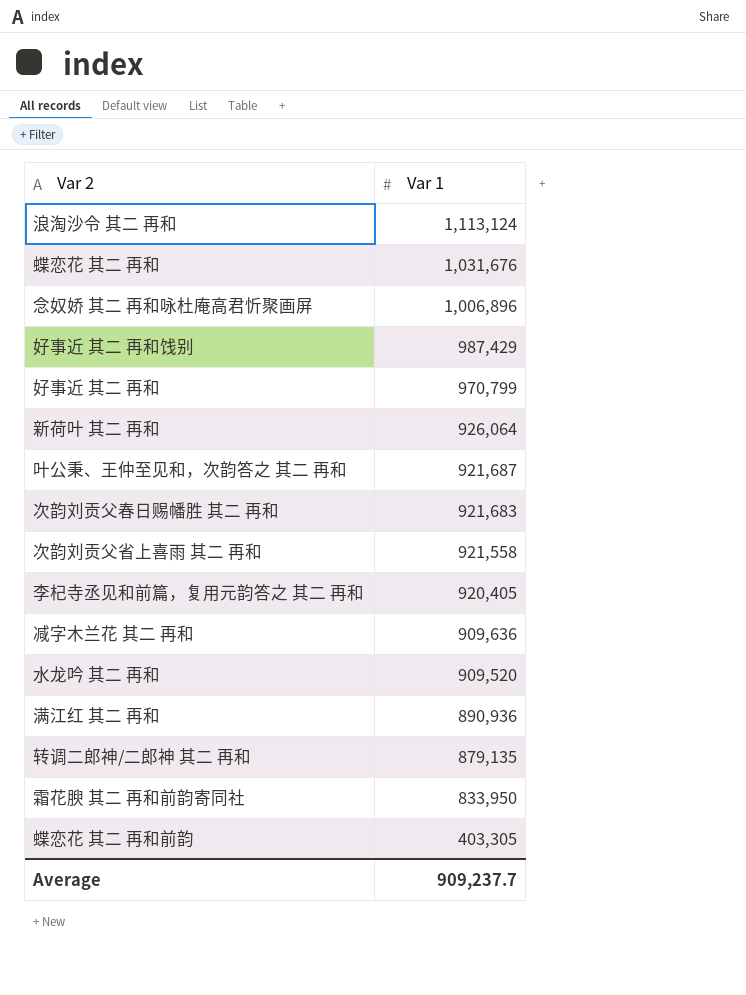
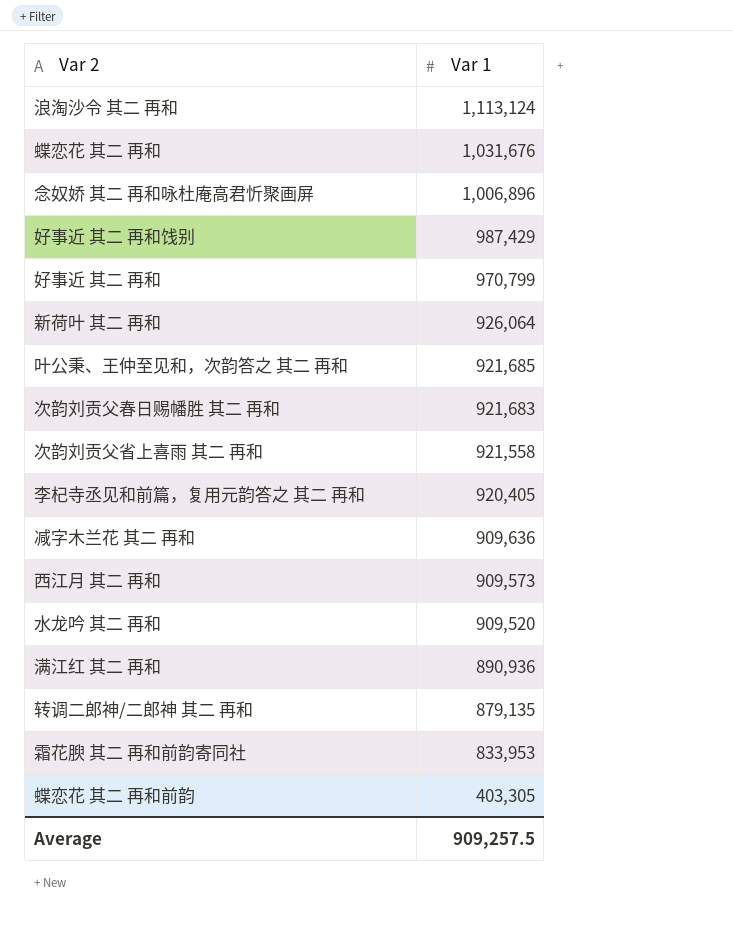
叶公秉、王仲至见和，次韵答之 其二 再和 | Var 1: 921,687 -> 921,685
row 西江月 其二 再和: none -> 909,573
霜花腴 其二 再和前韵寄同社 | Var 1: 833,950 -> 833,953
Average | Var 1: 909,237.7 -> 909,257.5

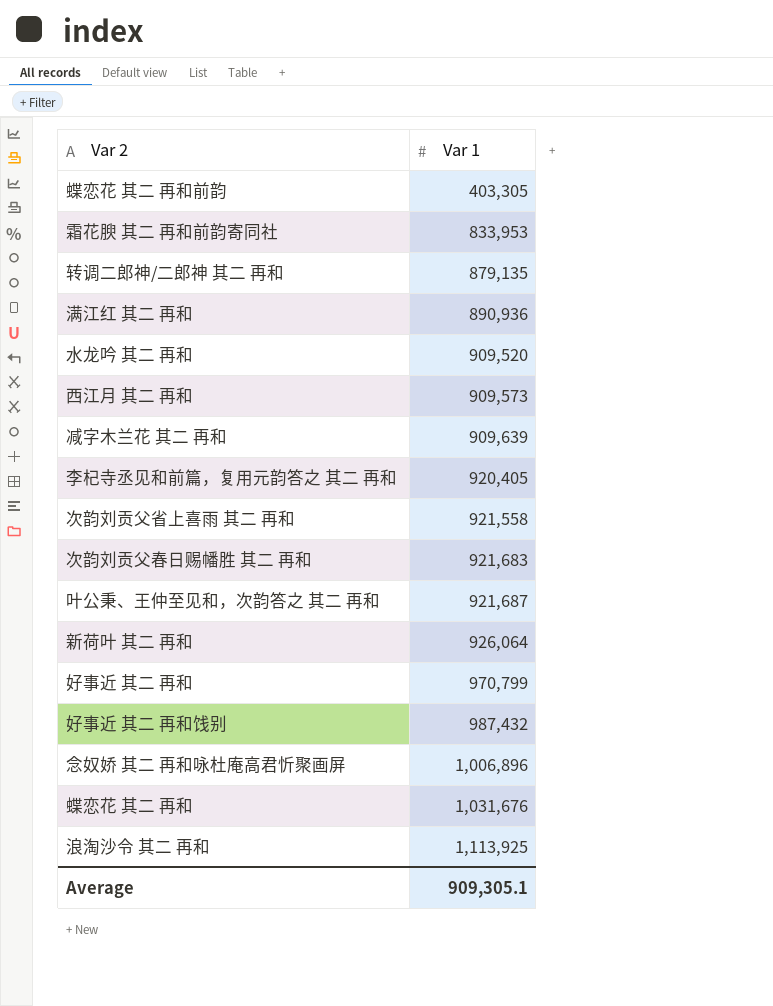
row order: Var 1 descending -> Var 1 ascending
减字木兰花 其二 再和 | Var 1: 909,636 -> 909,639
叶公秉、王仲至见和，次韵答之 其二 再和 | Var 1: 921,685 -> 921,687
好事近 其二 再和饯别 | Var 1: 987,429 -> 987,432
浪淘沙令 其二 再和 | Var 1: 1,113,124 -> 1,113,925
Average | Var 1: 909,257.5 -> 909,305.1

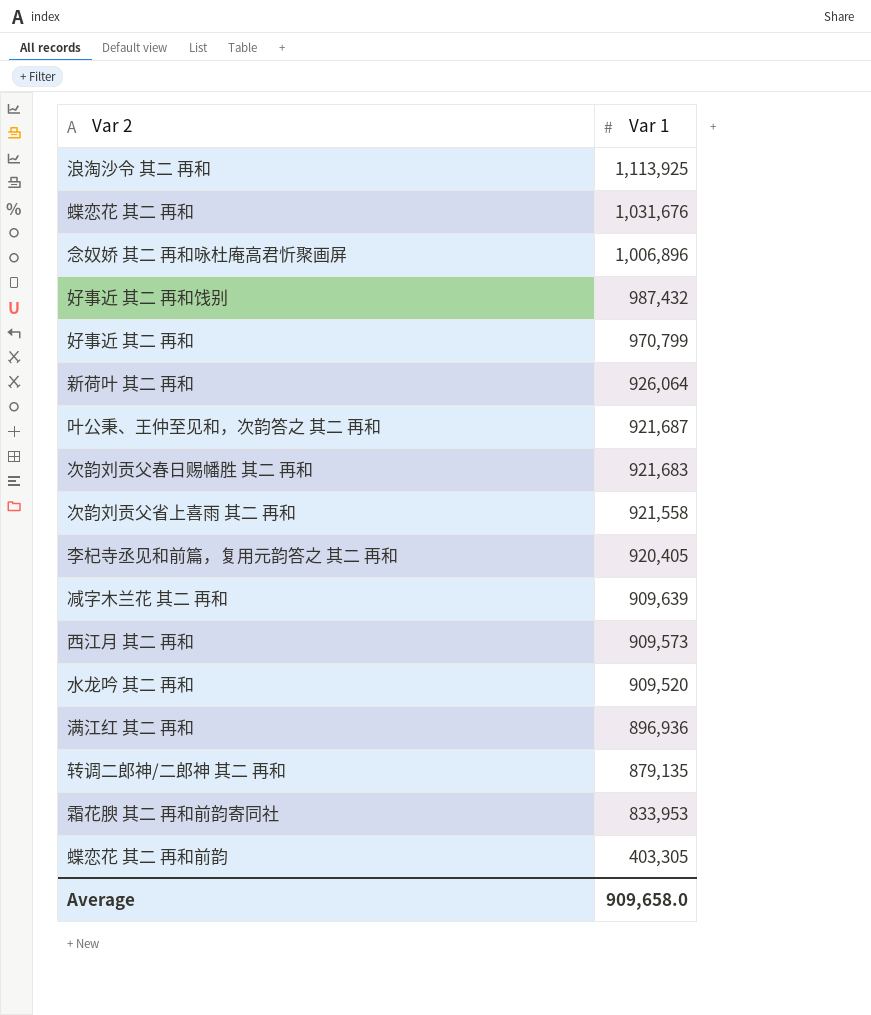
row order: Var 1 ascending -> Var 1 descending
满江红 其二 再和 | Var 1: 890,936 -> 896,936
Average | Var 1: 909,305.1 -> 909,658.0

